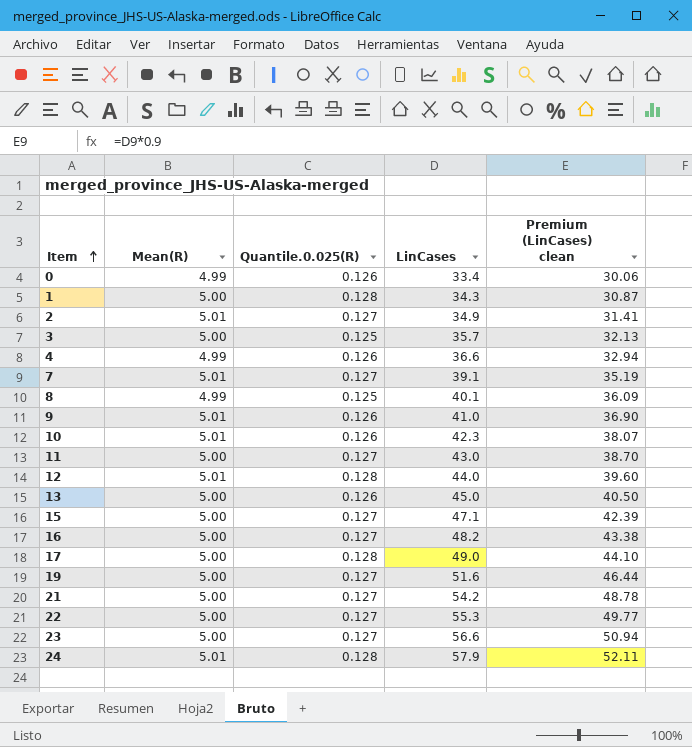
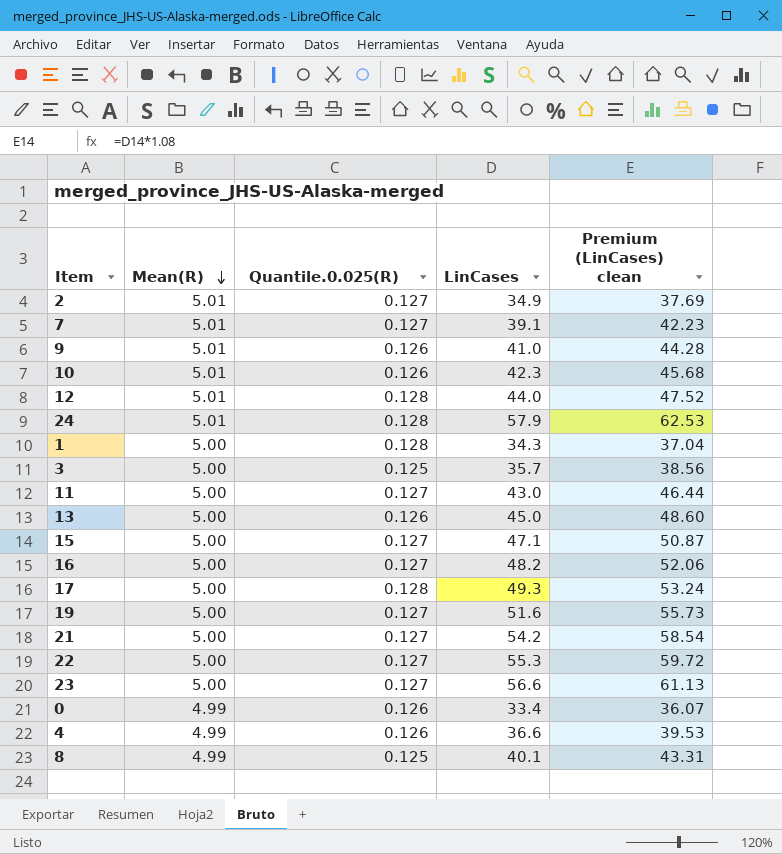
row order: Item ascending -> Mean(R) descending
column Premium (LinCases) clean | formula: [LinCases] * 0.9 -> [LinCases] * 1.08
17 | LinCases: 49.0 -> 49.3

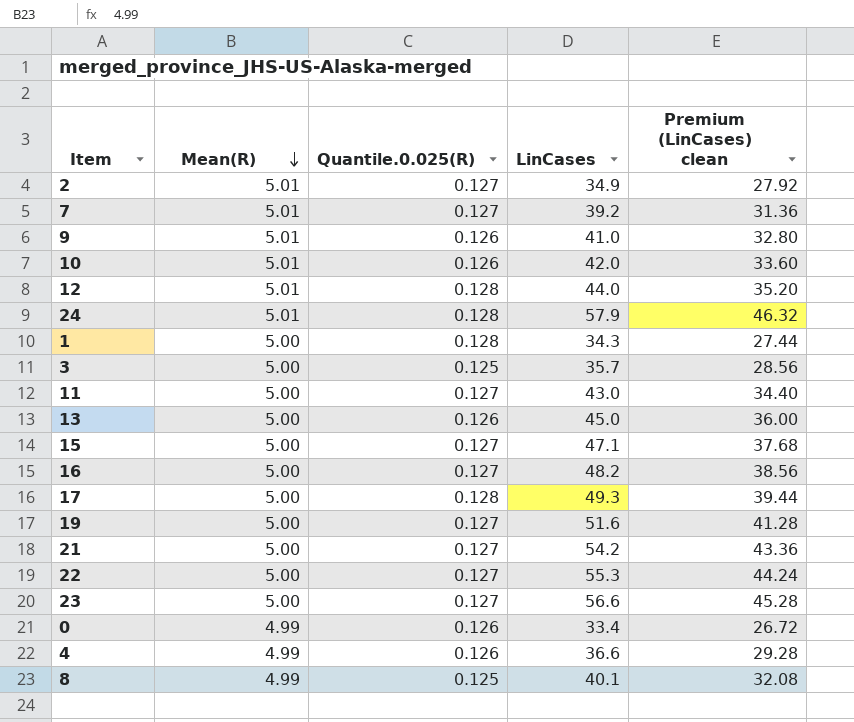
column Premium (LinCases) clean | formula: [LinCases] * 1.08 -> [LinCases] * 0.8
7 | LinCases: 39.1 -> 39.2
10 | LinCases: 42.3 -> 42.0

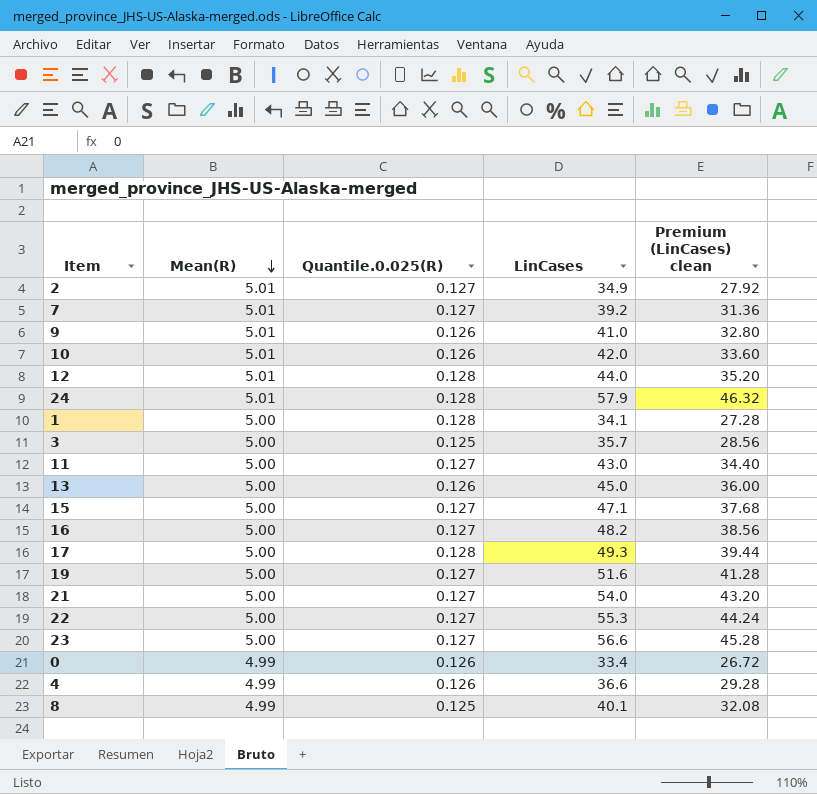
1 | LinCases: 34.3 -> 34.1
1 | Premium (LinCases) clean: 27.44 -> 27.28
21 | LinCases: 54.2 -> 54.0
21 | Premium (LinCases) clean: 43.36 -> 43.20

